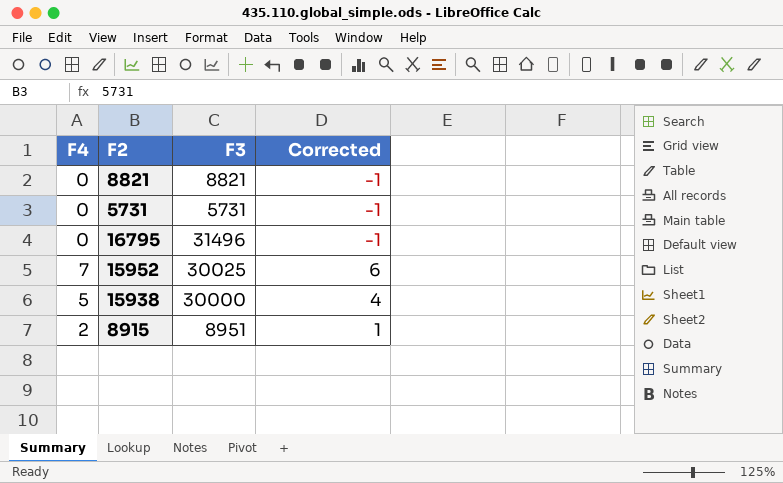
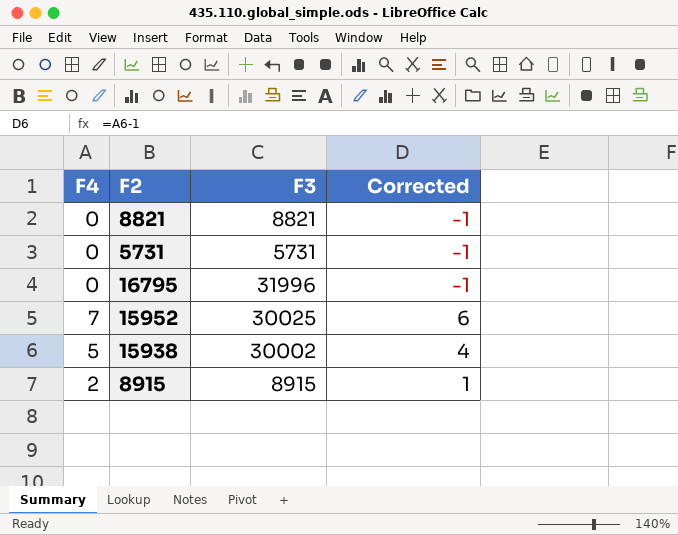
16795 | F3: 31496 -> 31996
15938 | F3: 30000 -> 30002
8915 | F3: 8951 -> 8915

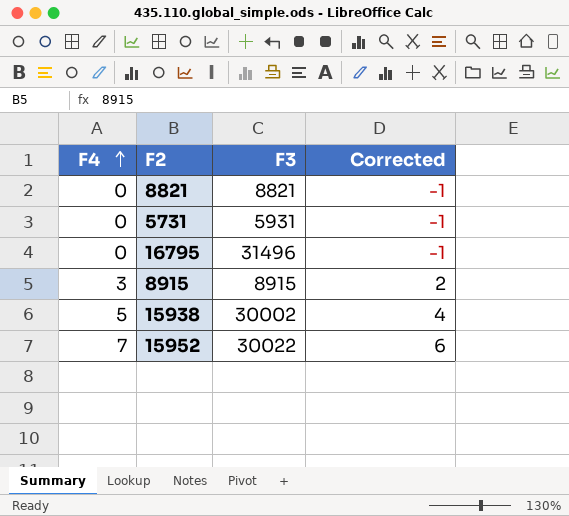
row order: none -> F4 ascending
5731 | F3: 5731 -> 5931
16795 | F3: 31996 -> 31496
8915 | F4: 2 -> 3
8915 | Corrected: 1 -> 2
15952 | F3: 30025 -> 30022

